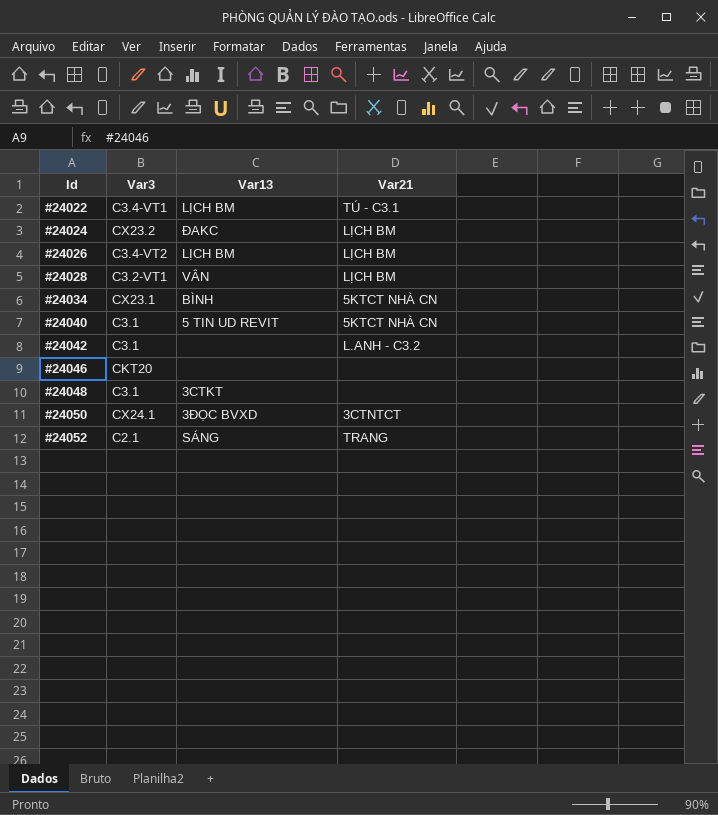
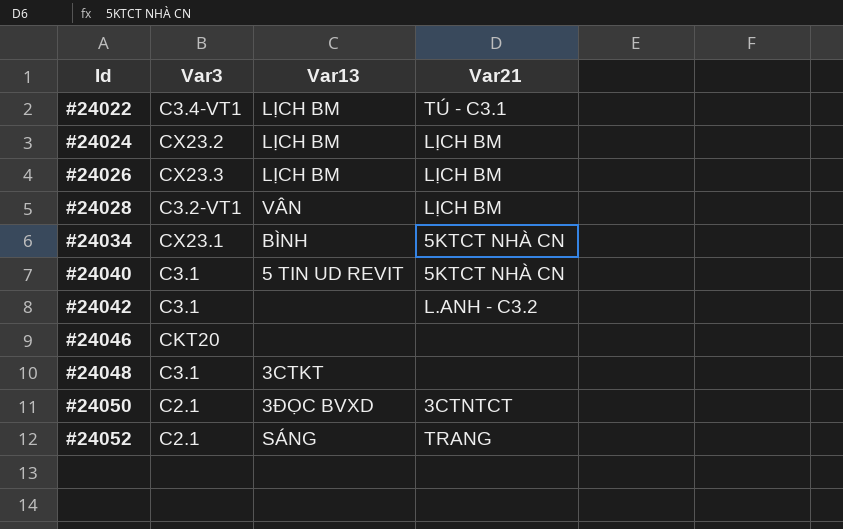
#24024 | Var13: ĐAKC -> LỊCH BM
#24026 | Var3: C3.4-VT2 -> CX23.3
#24050 | Var3: CX24.1 -> C2.1

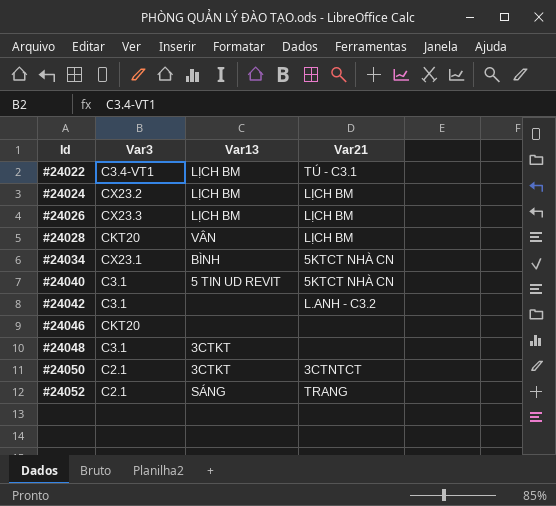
#24028 | Var3: C3.2-VT1 -> CKT20
#24050 | Var13: 3ĐỌC BVXD -> 3CTKT

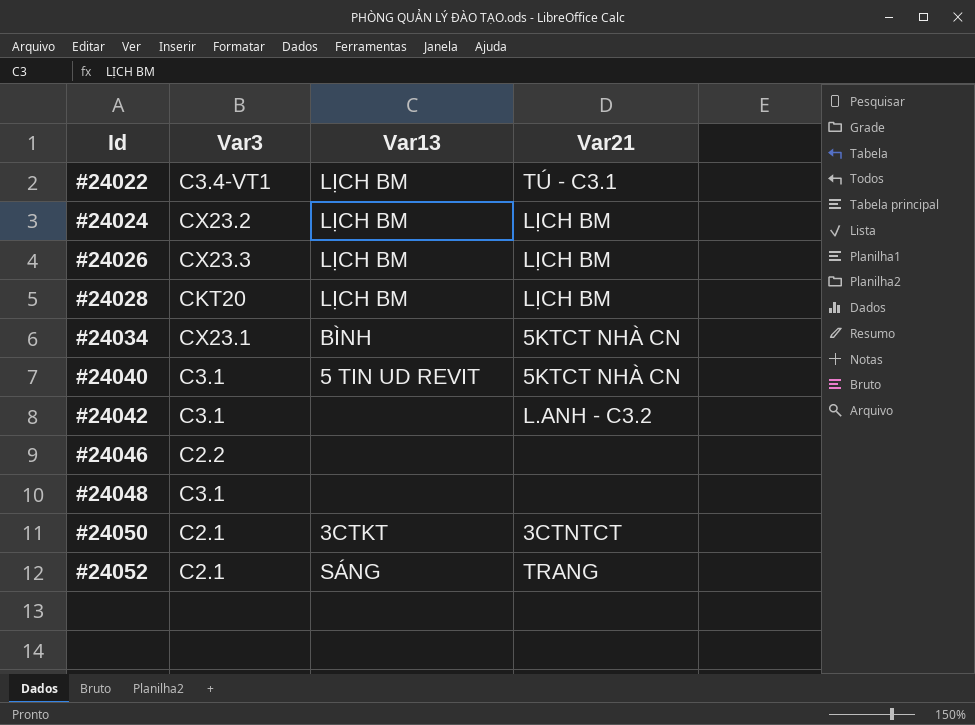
#24028 | Var13: VÂN -> LỊCH BM
#24046 | Var3: CKT20 -> C2.2
#24048 | Var13: 3CTKT -> none

